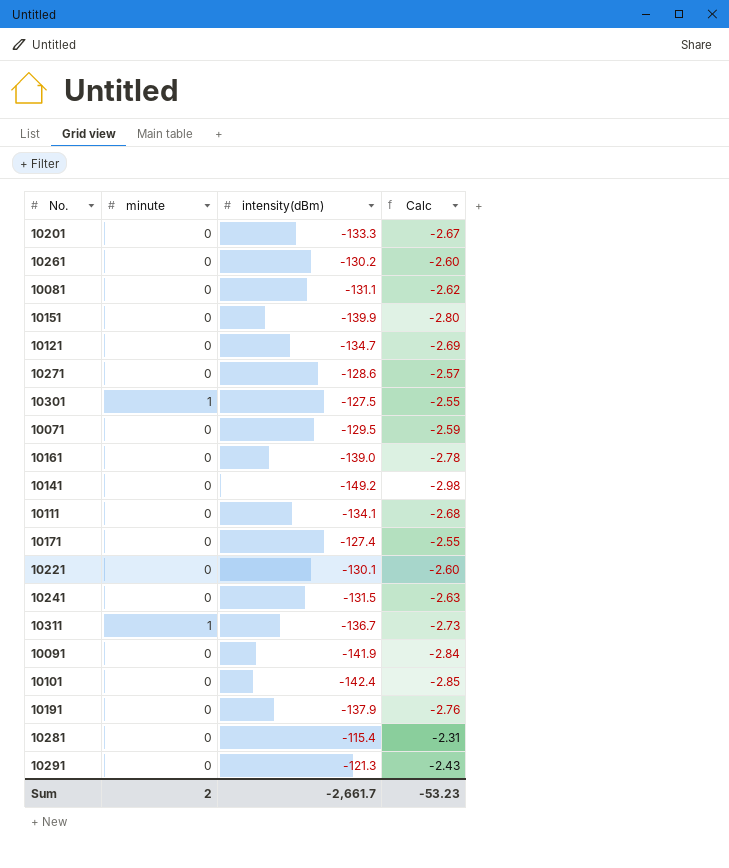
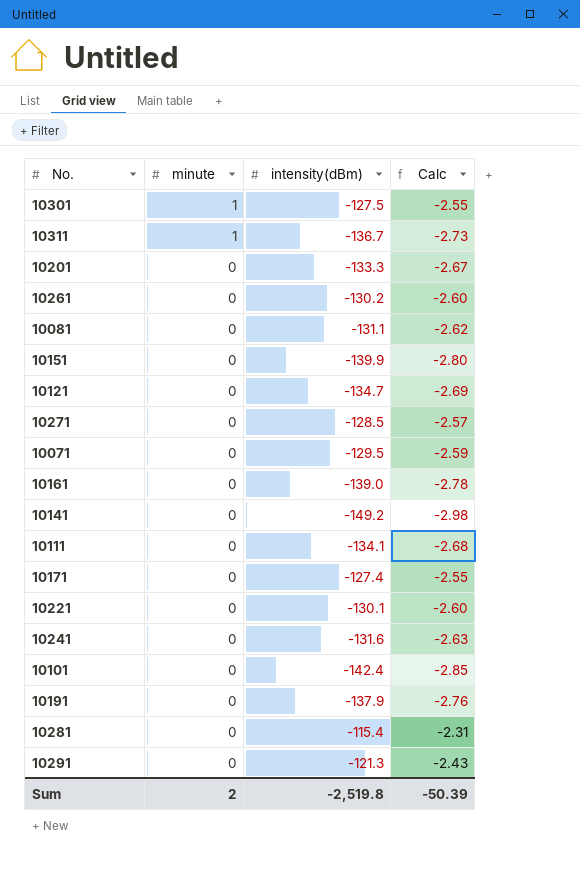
row order: none -> minute descending
row 10091: 0 | -141.9 | -2.84 -> none
10271 | intensity(dBm): -128.6 -> -128.5
10241 | intensity(dBm): -131.5 -> -131.6
Sum | intensity(dBm): -2,661.7 -> -2,519.8
Sum | Calc: -53.23 -> -50.39

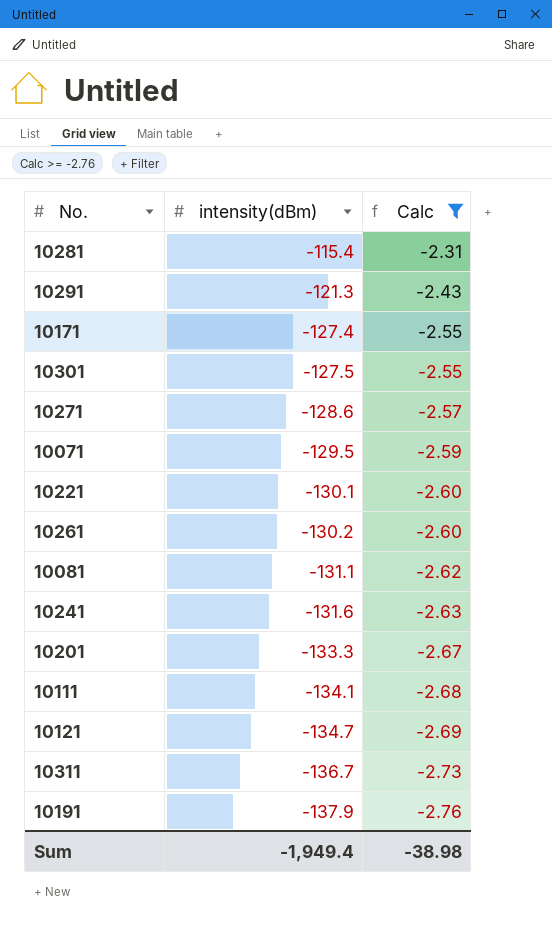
filter: none -> Calc >= -2.76
row order: minute descending -> intensity(dBm) descending
column minute | position: 2 -> none
10271 | intensity(dBm): -128.5 -> -128.6
Sum | intensity(dBm): -2,519.8 -> -1,949.4
Sum | Calc: -50.39 -> -38.98

